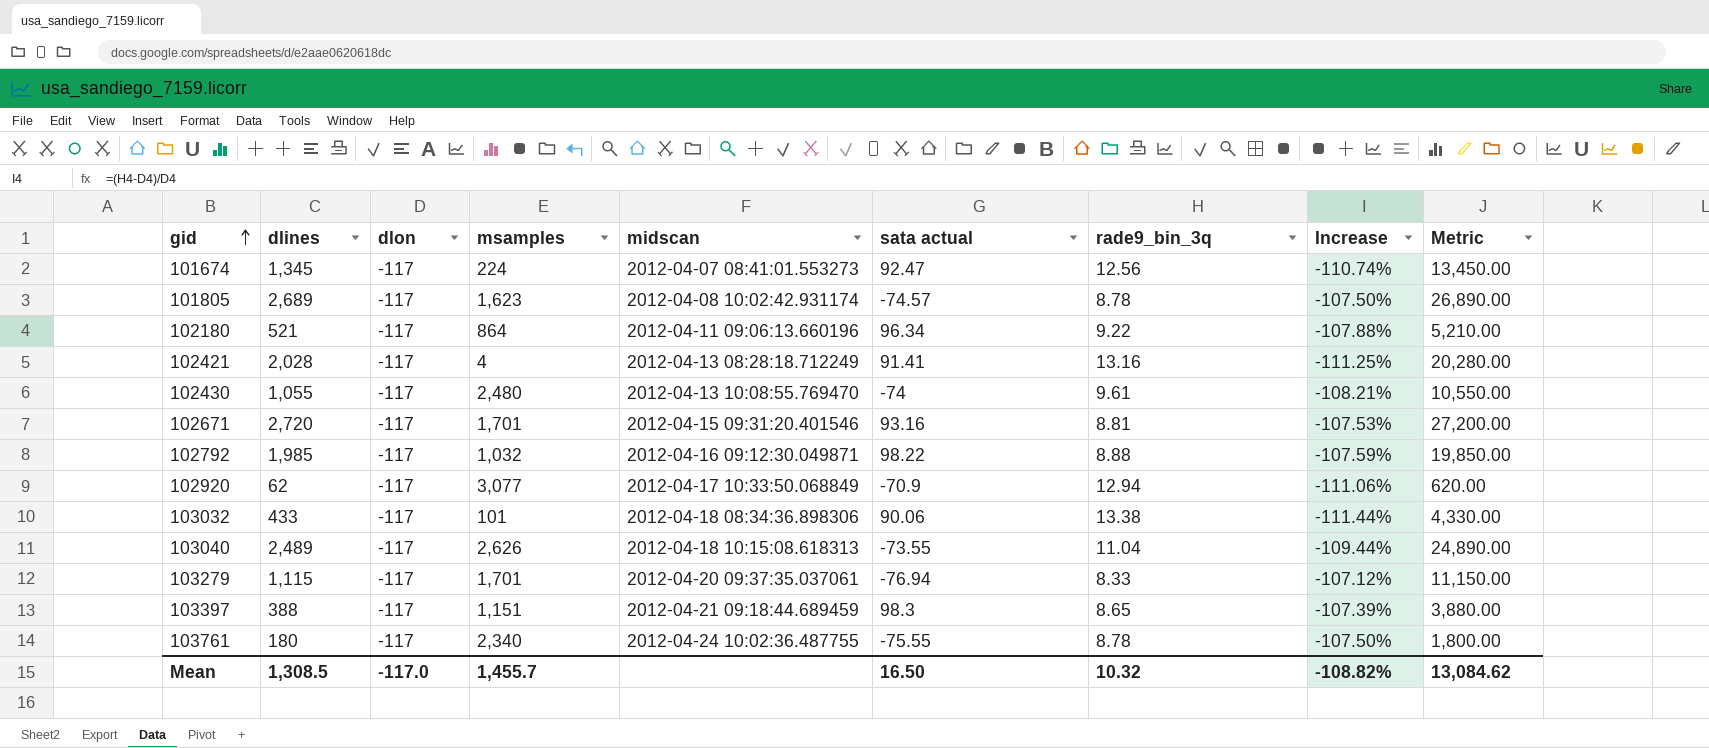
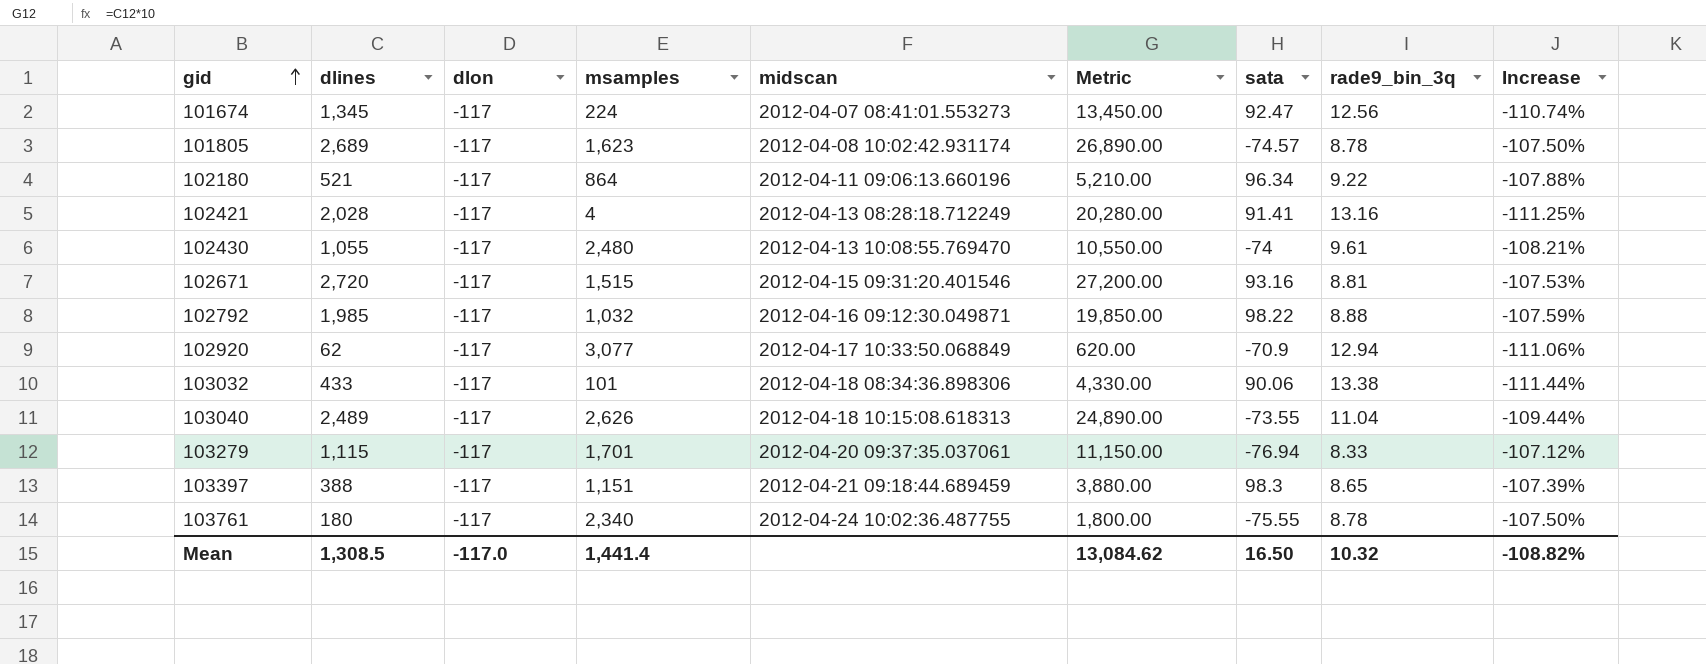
column Metric | position: 9 -> 6
column name: sata actual -> sata
102671 | msamples: 1,701 -> 1,515
Mean | msamples: 1,455.7 -> 1,441.4

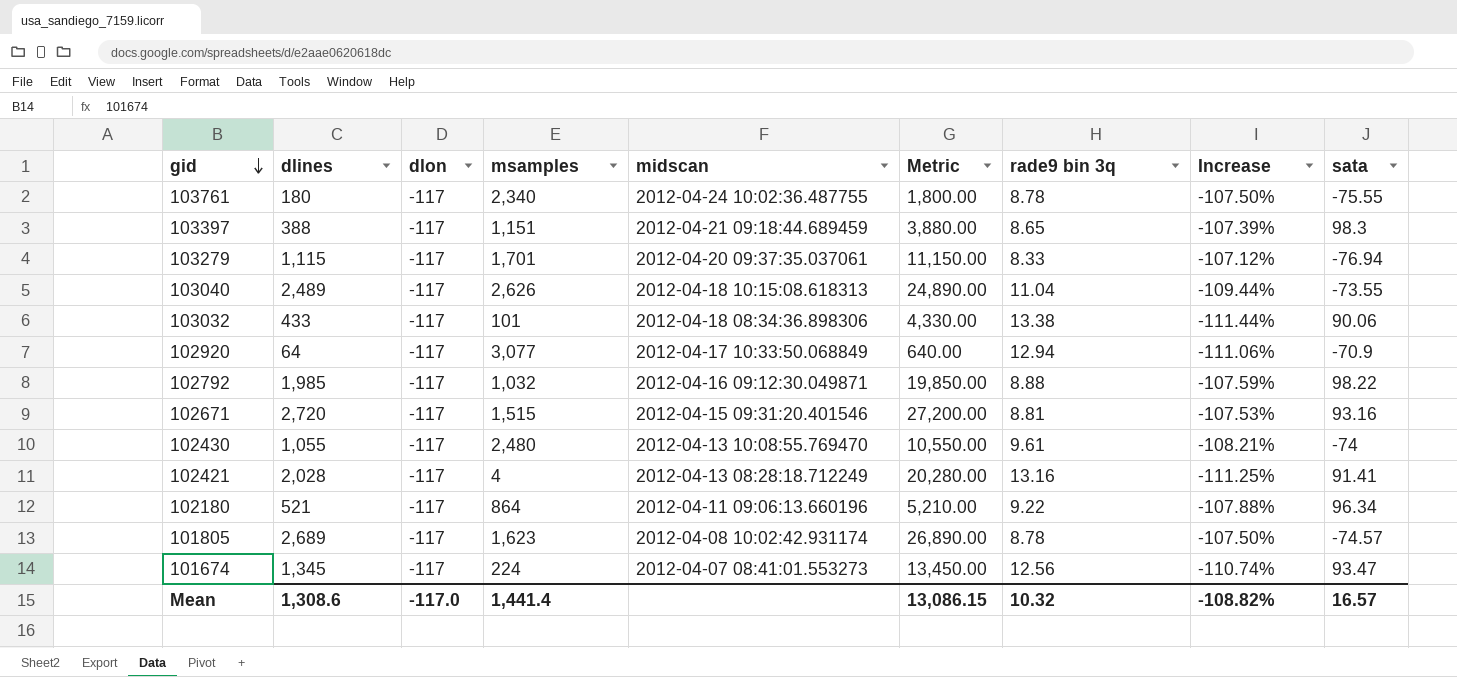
row order: gid ascending -> gid descending
column name: rade9_bin_3q -> rade9 bin 3q
column sata | position: 7 -> 9
102920 | dlines: 62 -> 64
102920 | Metric: 620.00 -> 640.00
101674 | sata: 92.47 -> 93.47
Mean | dlines: 1,308.5 -> 1,308.6
Mean | Metric: 13,084.62 -> 13,086.15
Mean | sata: 16.50 -> 16.57

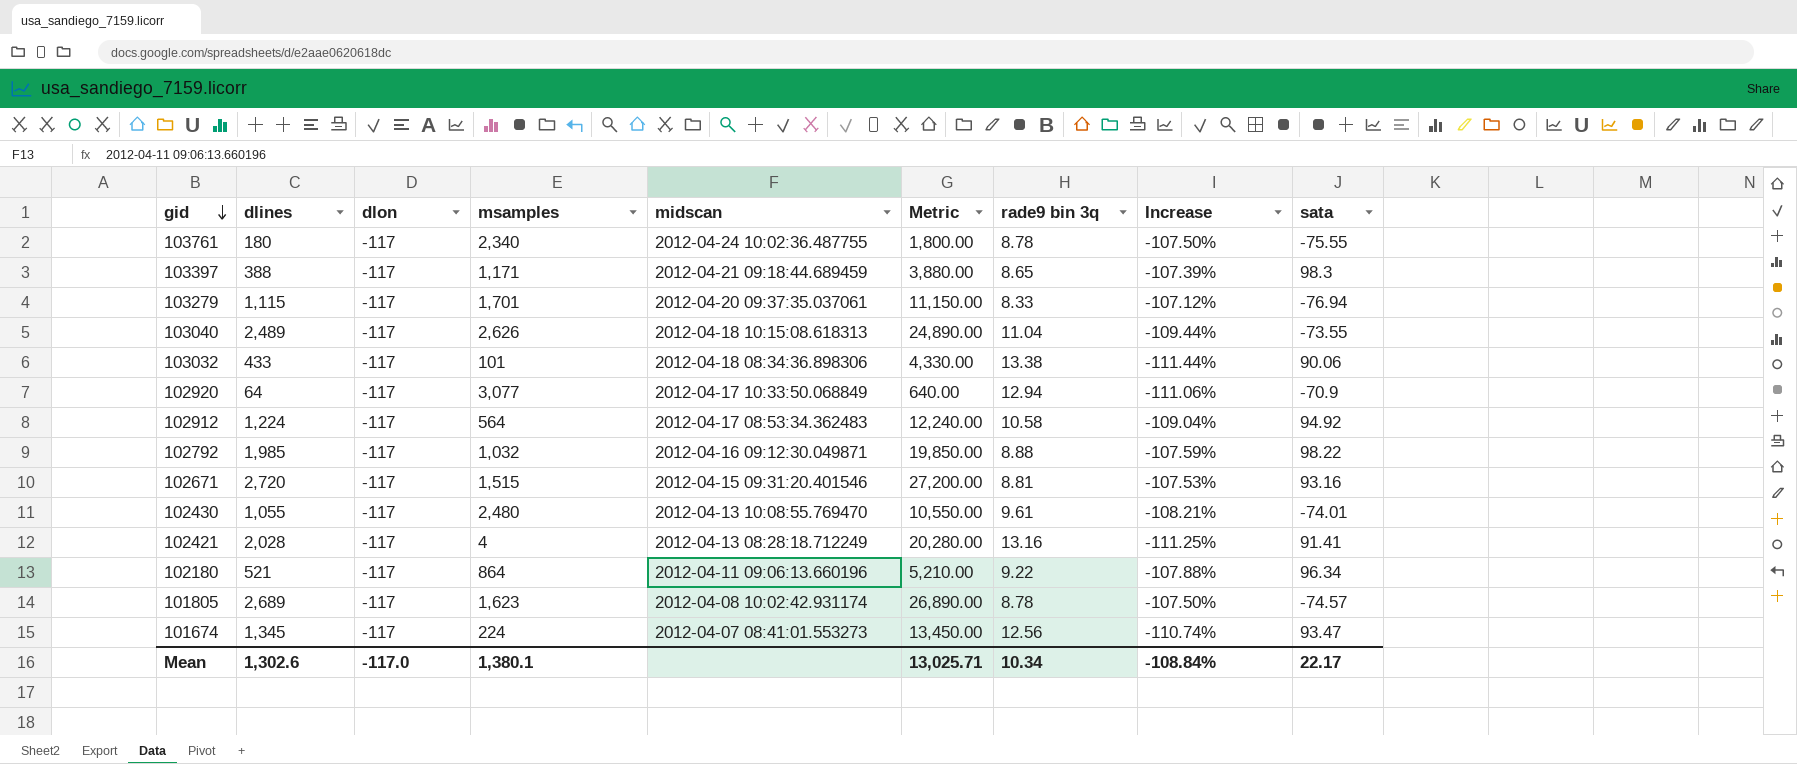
103397 | msamples: 1,151 -> 1,171
row 102912: none -> 1,224 | -117 | 564 | 2012-04-17 08:53:34.362483 | 12,240.00 | 10.58 | -109.04% | 94.92
102430 | sata: -74 -> -74.01
Mean | dlines: 1,308.6 -> 1,302.6
Mean | msamples: 1,441.4 -> 1,380.1
Mean | Metric: 13,086.15 -> 13,025.71
Mean | rade9 bin 3q: 10.32 -> 10.34
Mean | Increase: -108.82% -> -108.84%
Mean | sata: 16.57 -> 22.17

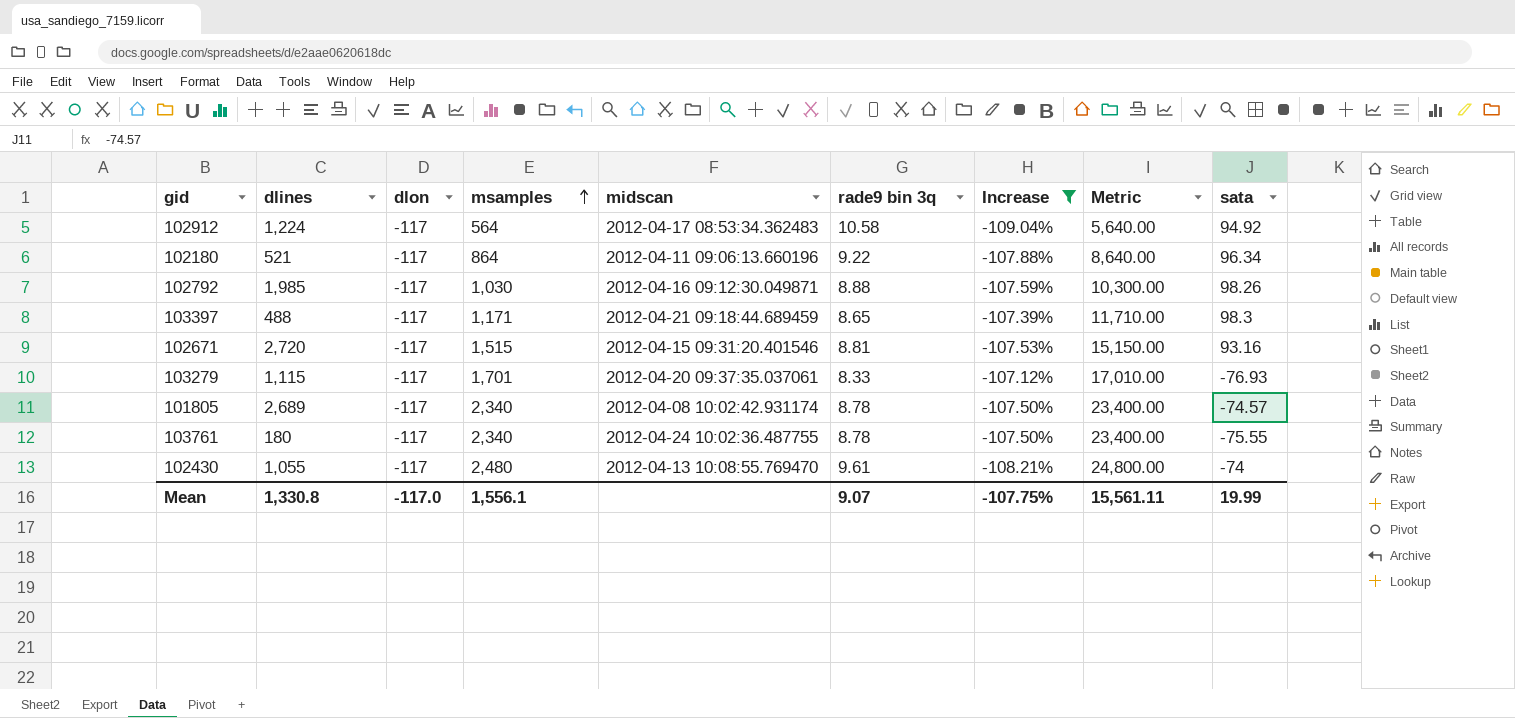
filter: none -> Increase >= -109.04%
row order: gid descending -> msamples ascending
column Metric | formula: [dlines] * 10 -> [msamples] * 10
column Metric | position: 6 -> 8
102792 | msamples: 1,032 -> 1,030
102792 | sata: 98.22 -> 98.26
103397 | dlines: 388 -> 488
103279 | sata: -76.94 -> -76.93
101805 | msamples: 1,623 -> 2,340
102430 | sata: -74.01 -> -74
Mean | dlines: 1,302.6 -> 1,330.8
Mean | msamples: 1,380.1 -> 1,556.1
Mean | rade9 bin 3q: 10.34 -> 9.07
Mean | Increase: -108.84% -> -107.75%
Mean | Metric: 13,025.71 -> 15,561.11
Mean | sata: 22.17 -> 19.99

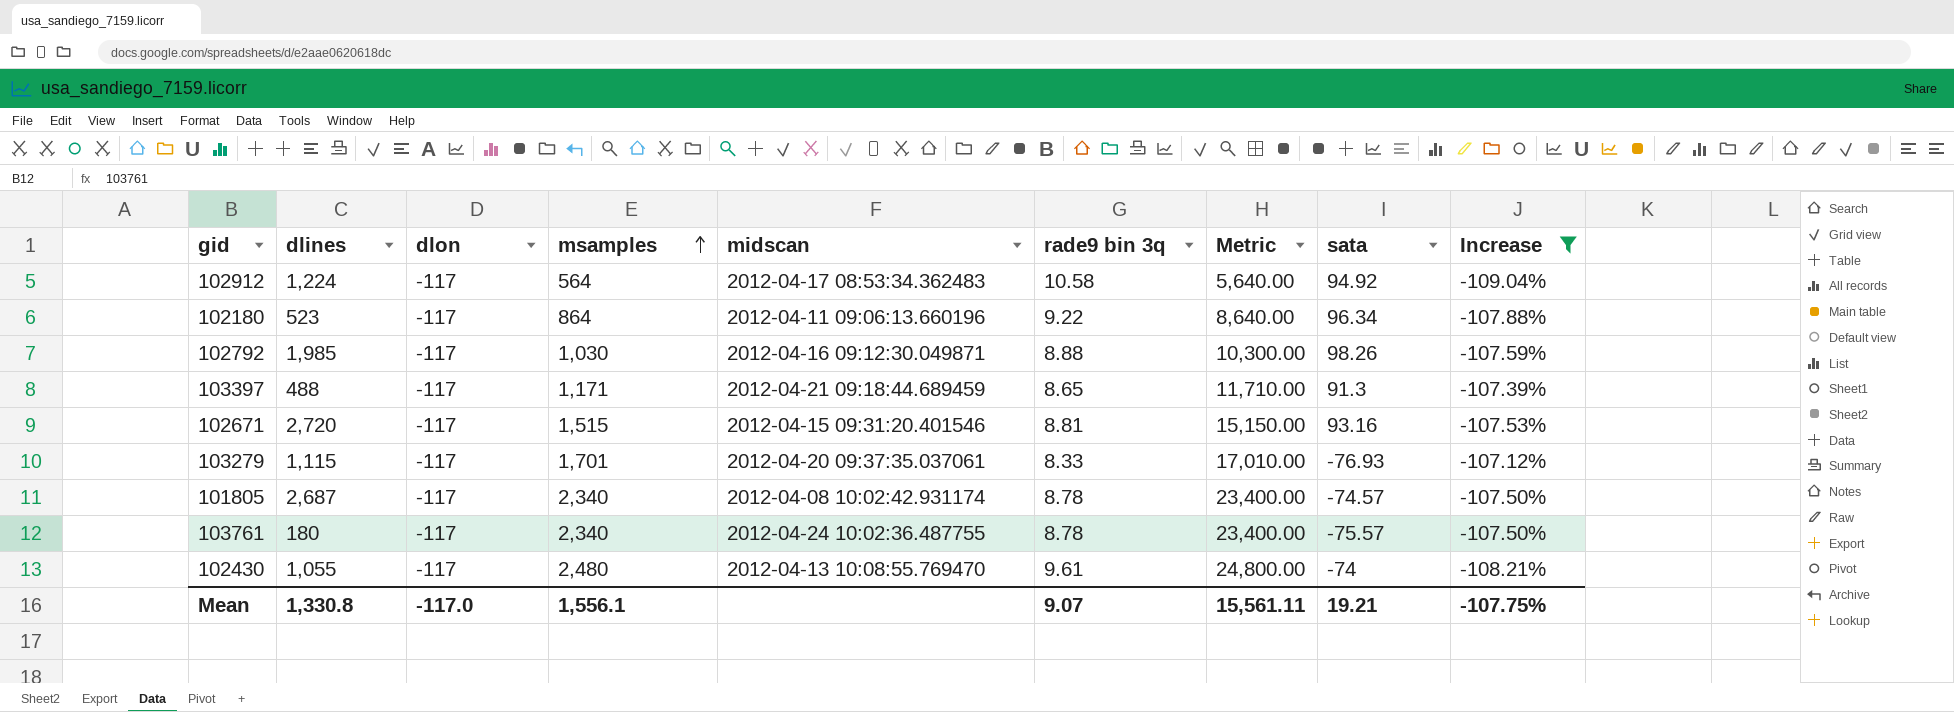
column Increase | position: 7 -> 9
102180 | dlines: 521 -> 523
103397 | sata: 98.3 -> 91.3
101805 | dlines: 2,689 -> 2,687
103761 | sata: -75.55 -> -75.57
Mean | sata: 19.99 -> 19.21

